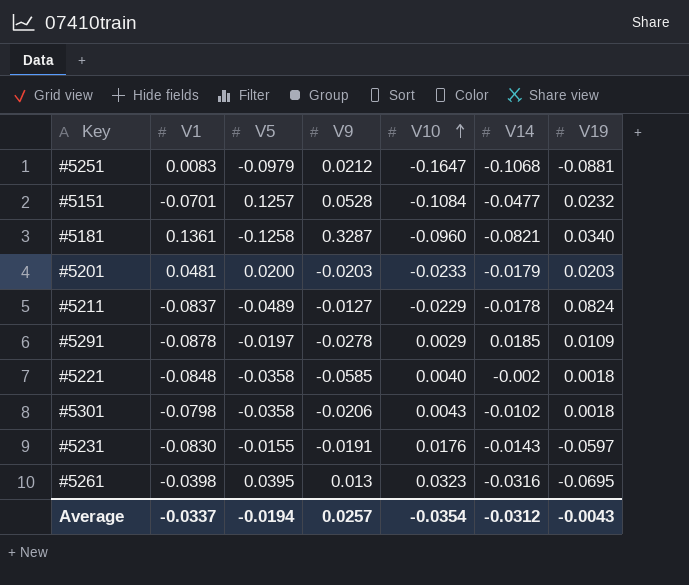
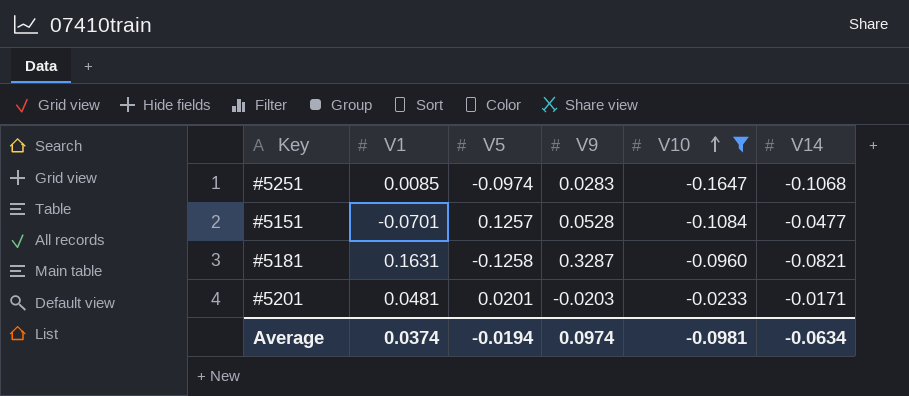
filter: none -> V10 <= -0.0233
column V19 | position: 7 -> none
#5251 | V1: 0.0083 -> 0.0085
#5251 | V5: -0.0979 -> -0.0974
#5251 | V9: 0.0212 -> 0.0283
#5181 | V1: 0.1361 -> 0.1631
#5201 | V5: 0.0200 -> 0.0201
#5201 | V14: -0.0179 -> -0.0171
Average | V1: -0.0337 -> 0.0374
Average | V9: 0.0257 -> 0.0974
Average | V10: -0.0354 -> -0.0981
Average | V14: -0.0312 -> -0.0634

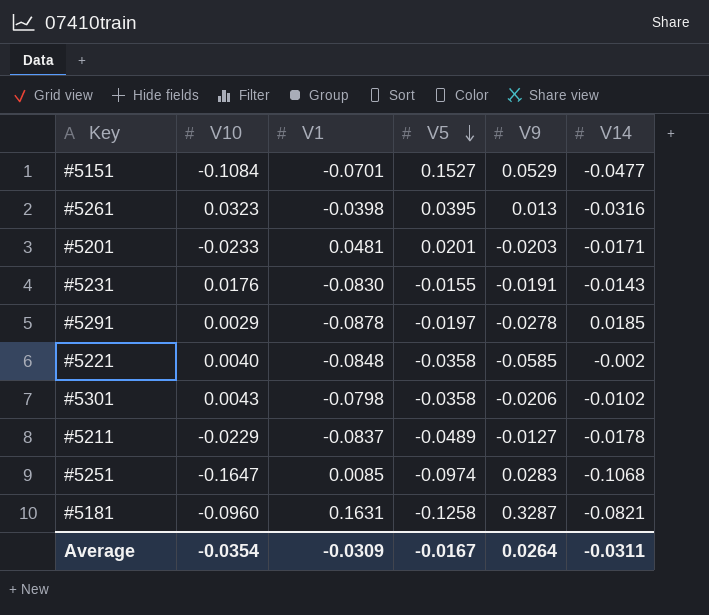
filter: V10 <= -0.0233 -> none
row order: V10 ascending -> V5 descending
column V10 | position: 5 -> 2
#5151 | V5: 0.1257 -> 0.1527
#5151 | V9: 0.0528 -> 0.0529
Average | V10: -0.0981 -> -0.0354
Average | V1: 0.0374 -> -0.0309
Average | V5: -0.0194 -> -0.0167
Average | V9: 0.0974 -> 0.0264
Average | V14: -0.0634 -> -0.0311

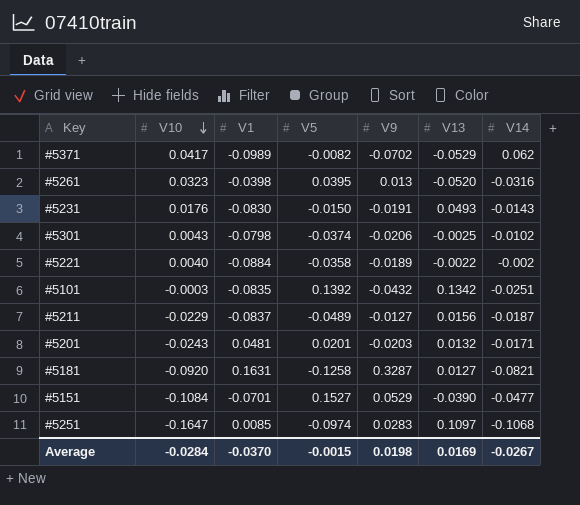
row order: V5 descending -> V10 descending
column V13 | position: none -> 6
row #5291: 0.0029 | -0.0878 | -0.0197 | -0.0278 | 0.0185 -> none
row #5371: none -> 0.0417 | -0.0989 | -0.0082 | -0.0702 | -0.0529 | 0.062
#5231 | V5: -0.0155 -> -0.0150
#5301 | V5: -0.0358 -> -0.0374
#5221 | V1: -0.0848 -> -0.0884
#5221 | V9: -0.0585 -> -0.0189
row #5101: none -> -0.0003 | -0.0835 | 0.1392 | -0.0432 | 0.1342 | -0.0251
#5211 | V14: -0.0178 -> -0.0187
#5201 | V10: -0.0233 -> -0.0243
#5181 | V10: -0.0960 -> -0.0920
Average | V10: -0.0354 -> -0.0284
Average | V1: -0.0309 -> -0.0370
Average | V5: -0.0167 -> -0.0015
Average | V9: 0.0264 -> 0.0198
Average | V14: -0.0311 -> -0.0267

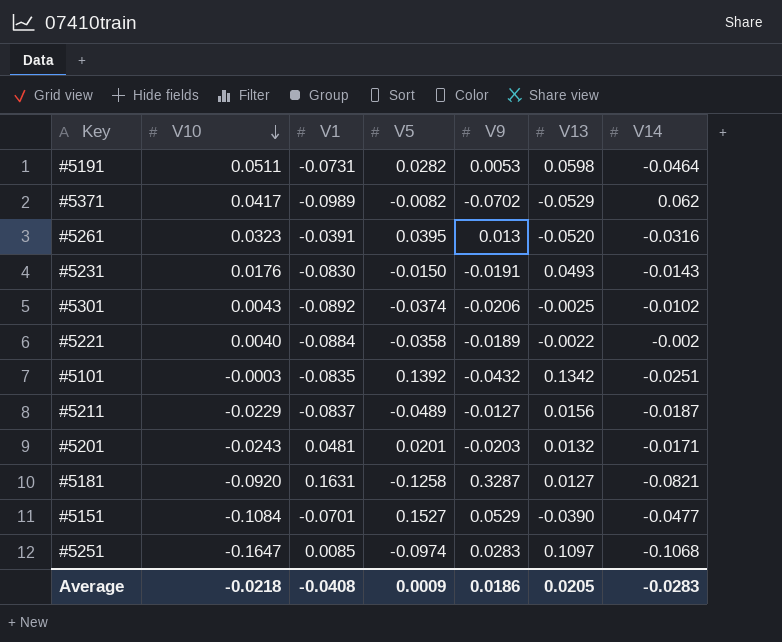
row #5191: none -> 0.0511 | -0.0731 | 0.0282 | 0.0053 | 0.0598 | -0.0464
#5261 | V1: -0.0398 -> -0.0391
#5301 | V1: -0.0798 -> -0.0892
Average | V10: -0.0284 -> -0.0218
Average | V1: -0.0370 -> -0.0408
Average | V5: -0.0015 -> 0.0009
Average | V9: 0.0198 -> 0.0186
Average | V13: 0.0169 -> 0.0205
Average | V14: -0.0267 -> -0.0283

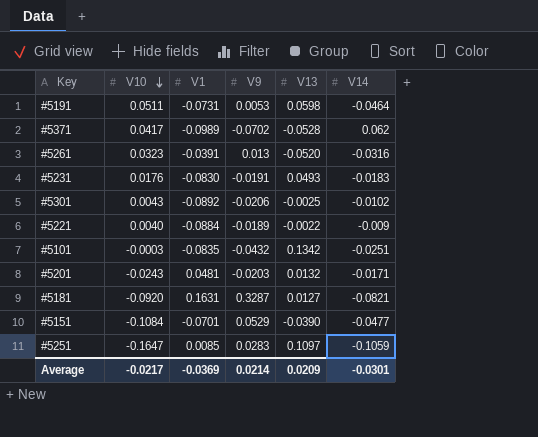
column V5 | position: 4 -> none
row #5211: -0.0229 | -0.0837 | -0.0489 | -0.0127 | 0.0156 | -0.0187 -> none
#5371 | V13: -0.0529 -> -0.0528
#5231 | V14: -0.0143 -> -0.0183
#5221 | V14: -0.002 -> -0.009
#5251 | V14: -0.1068 -> -0.1059
Average | V10: -0.0218 -> -0.0217
Average | V1: -0.0408 -> -0.0369
Average | V9: 0.0186 -> 0.0214
Average | V13: 0.0205 -> 0.0209
Average | V14: -0.0283 -> -0.0301

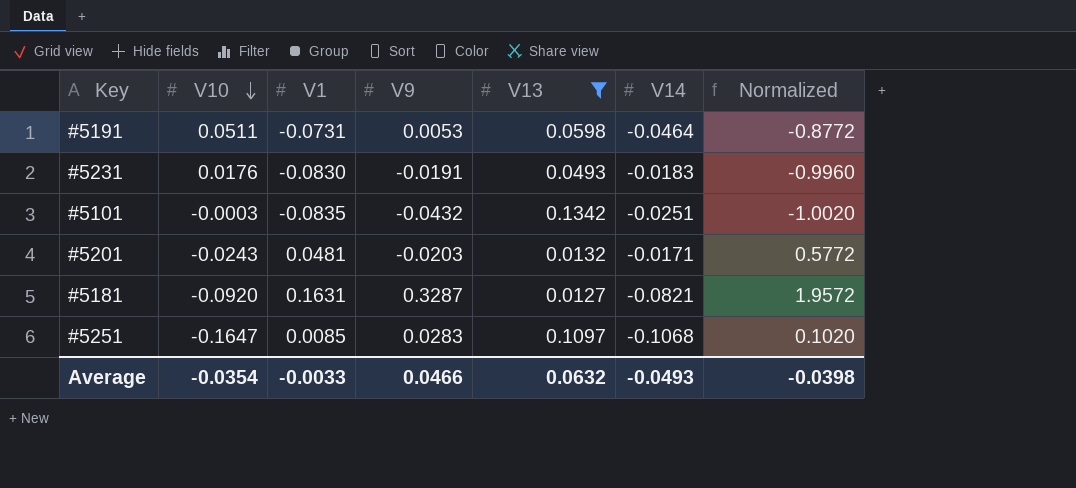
filter: none -> V13 >= 0.0127
column Normalized | formula: none -> [V1] * 12
#5251 | V14: -0.1059 -> -0.1068
Average | V10: -0.0217 -> -0.0354
Average | V1: -0.0369 -> -0.0033
Average | V9: 0.0214 -> 0.0466
Average | V13: 0.0209 -> 0.0632
Average | V14: -0.0301 -> -0.0493

